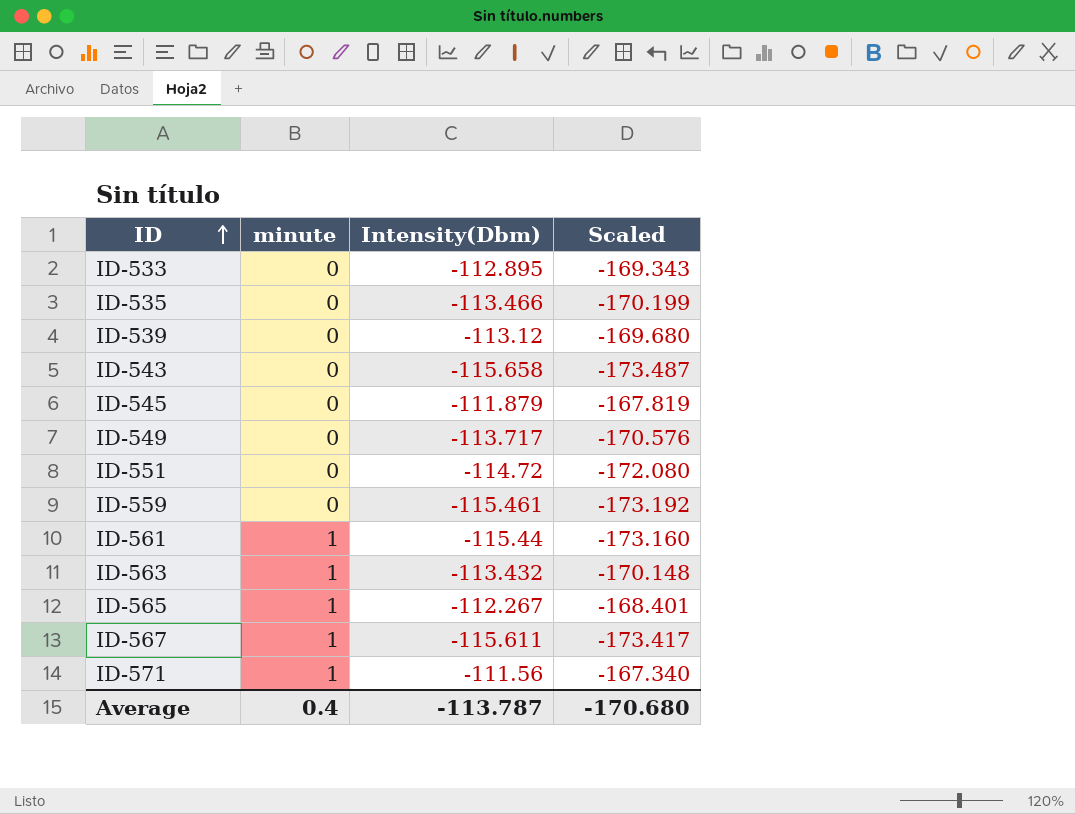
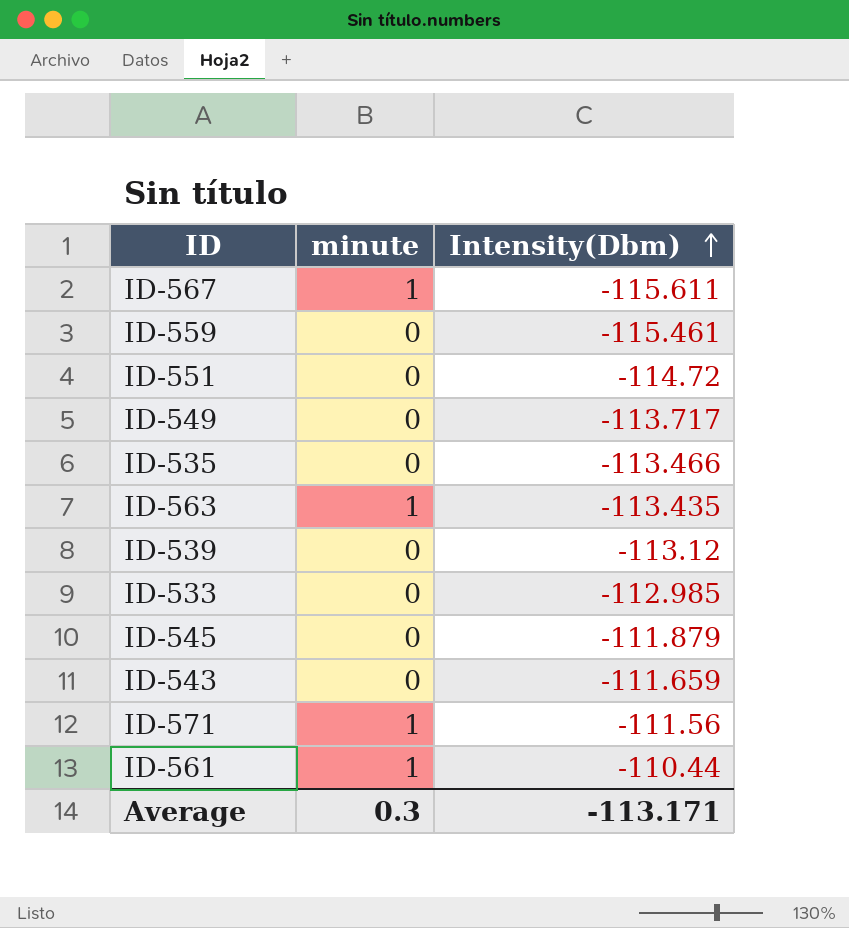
row order: ID ascending -> Intensity(Dbm) ascending
column Scaled | formula: [Intensity(Dbm)] * 1.5 -> none
row ID-565: 1 | -112.267 | -168.401 -> none
ID-563 | Intensity(Dbm): -113.432 -> -113.435
ID-533 | Intensity(Dbm): -112.895 -> -112.985
ID-543 | Intensity(Dbm): -115.658 -> -111.659
ID-561 | Intensity(Dbm): -115.44 -> -110.44
Average | minute: 0.4 -> 0.3
Average | Intensity(Dbm): -113.787 -> -113.171

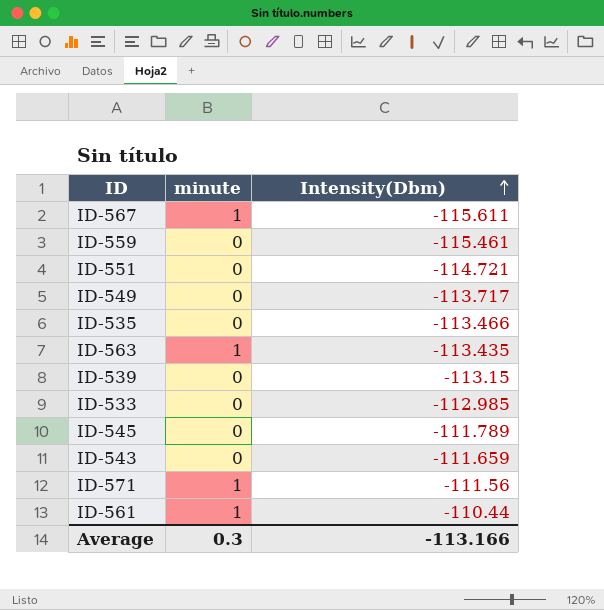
ID-551 | Intensity(Dbm): -114.72 -> -114.721
ID-539 | Intensity(Dbm): -113.12 -> -113.15
ID-545 | Intensity(Dbm): -111.879 -> -111.789
Average | Intensity(Dbm): -113.171 -> -113.166

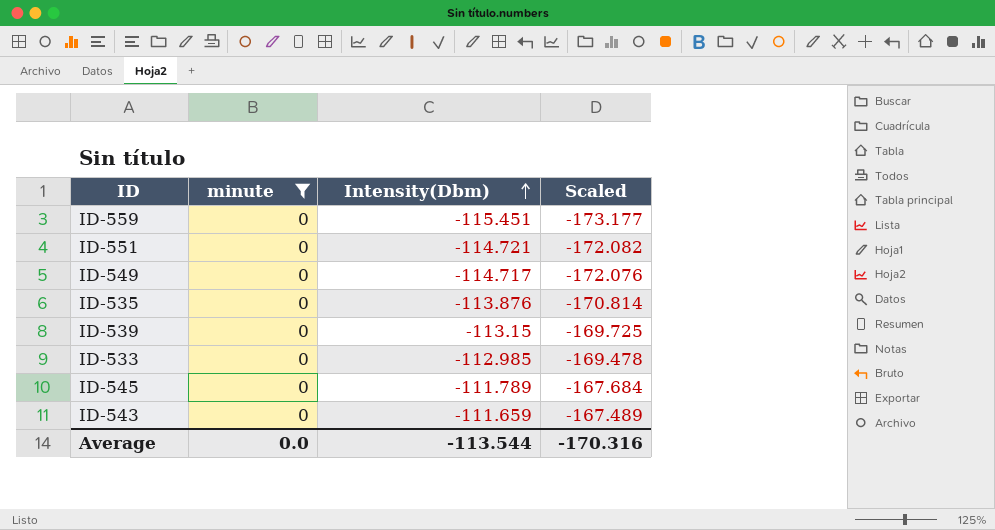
filter: none -> minute = 0
column Scaled | formula: none -> [Intensity(Dbm)] * 1.5
ID-559 | Intensity(Dbm): -115.461 -> -115.451
ID-549 | Intensity(Dbm): -113.717 -> -114.717
ID-535 | Intensity(Dbm): -113.466 -> -113.876
Average | minute: 0.3 -> 0.0
Average | Intensity(Dbm): -113.166 -> -113.544

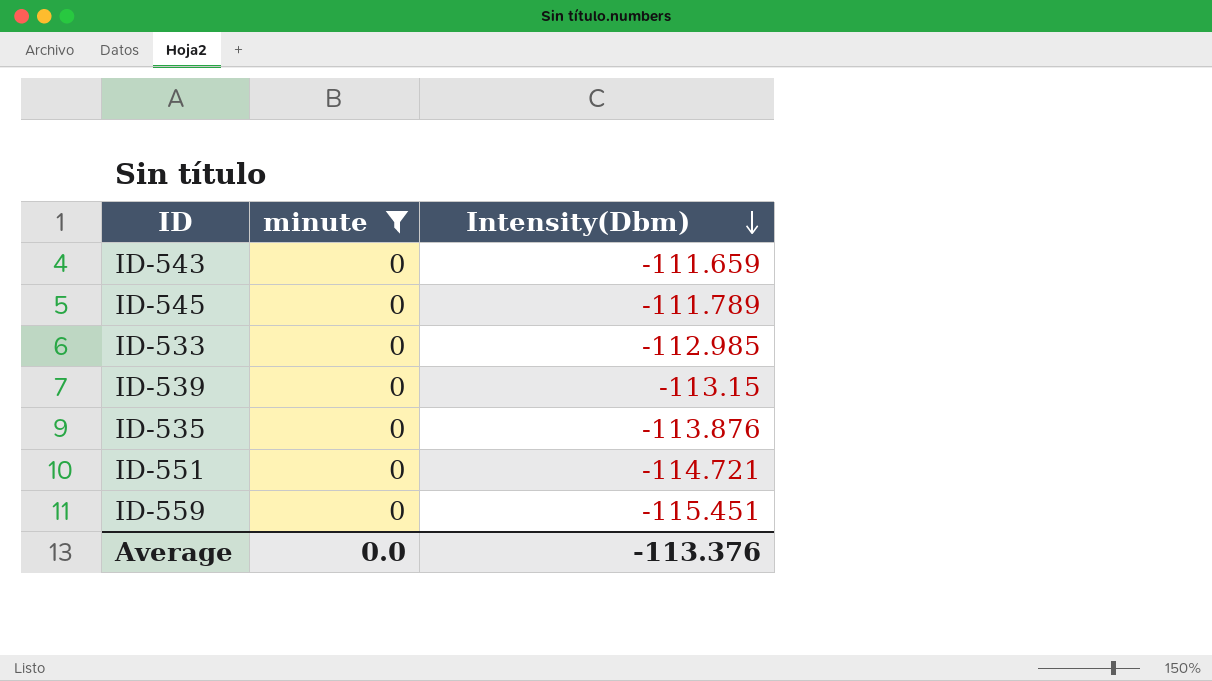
row order: Intensity(Dbm) ascending -> Intensity(Dbm) descending
column Scaled | formula: [Intensity(Dbm)] * 1.5 -> none
row ID-549: 0 | -114.717 | -172.076 -> none
Average | Intensity(Dbm): -113.544 -> -113.376

